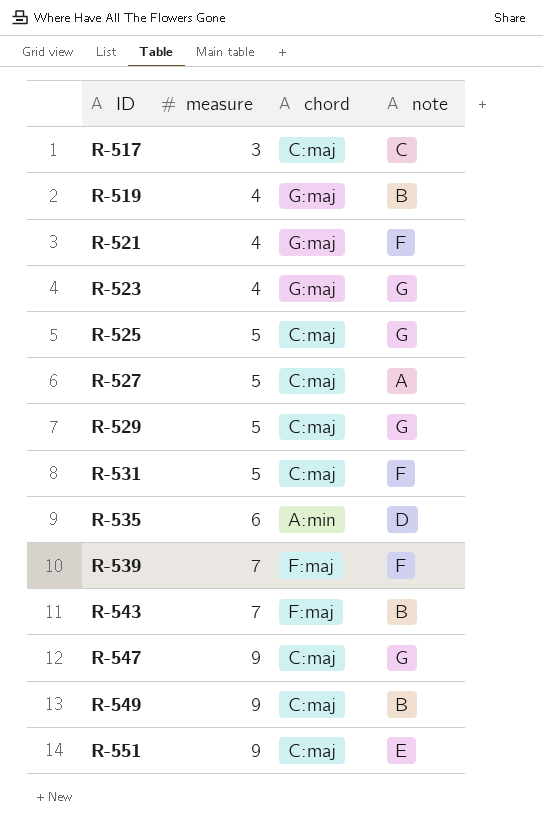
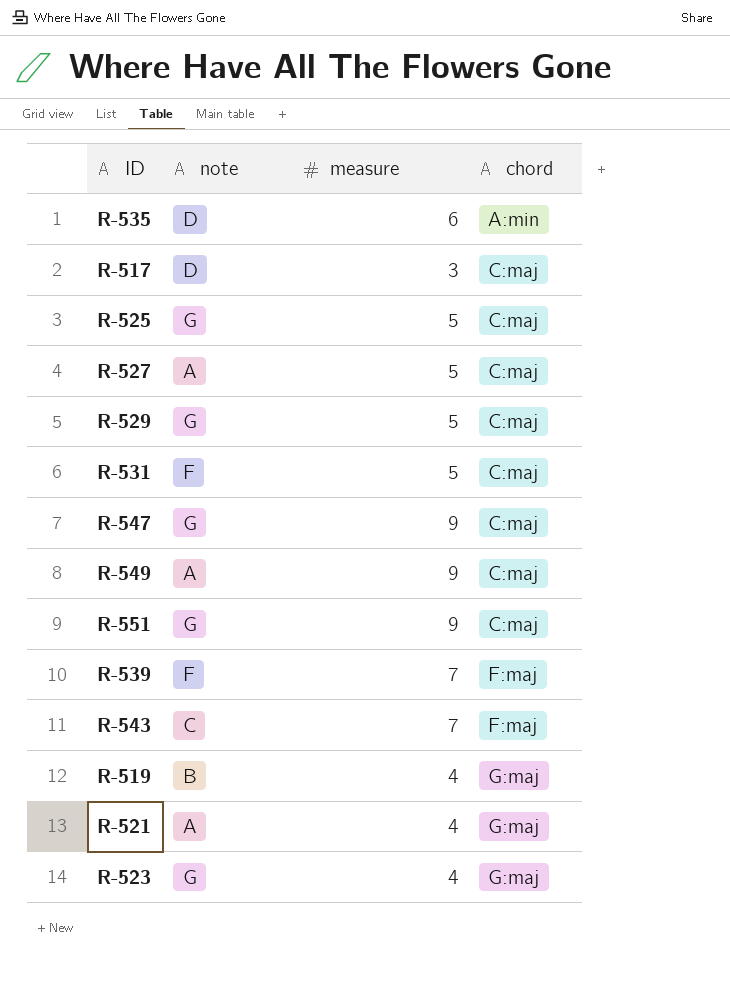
row order: ID ascending -> chord ascending
column note | position: 4 -> 2
R-517 | note: C -> D
R-549 | note: B -> A
R-551 | note: E -> G
R-543 | note: B -> C
R-521 | note: F -> A

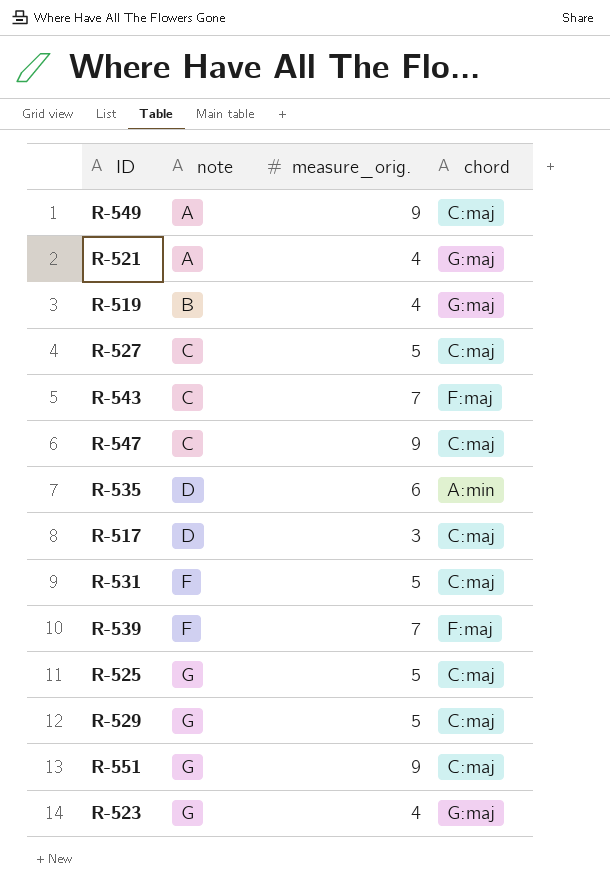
row order: chord ascending -> note ascending
column name: measure -> measure_orig.
R-527 | note: A -> C
R-547 | note: G -> C

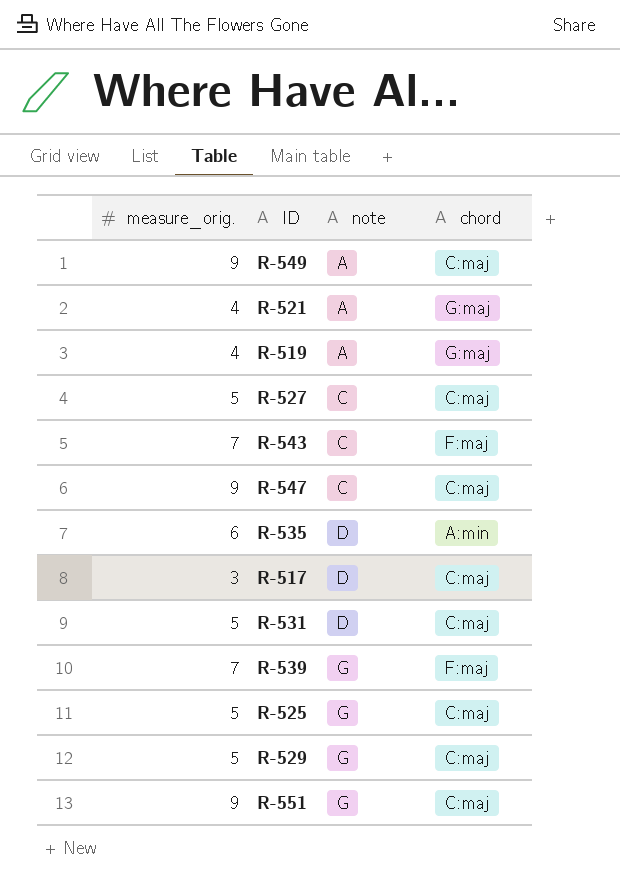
column measure_orig. | position: 3 -> 1
row R-523: G | 4 | G:maj -> none
R-519 | note: B -> A
R-531 | note: F -> D
R-539 | note: F -> G

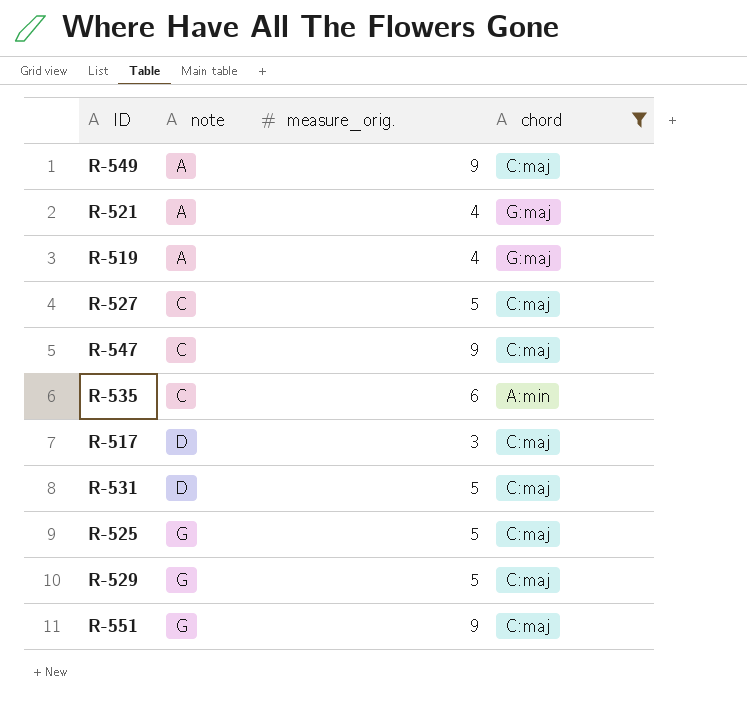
filter: none -> chord != F:maj
column measure_orig. | position: 1 -> 3
R-535 | note: D -> C

